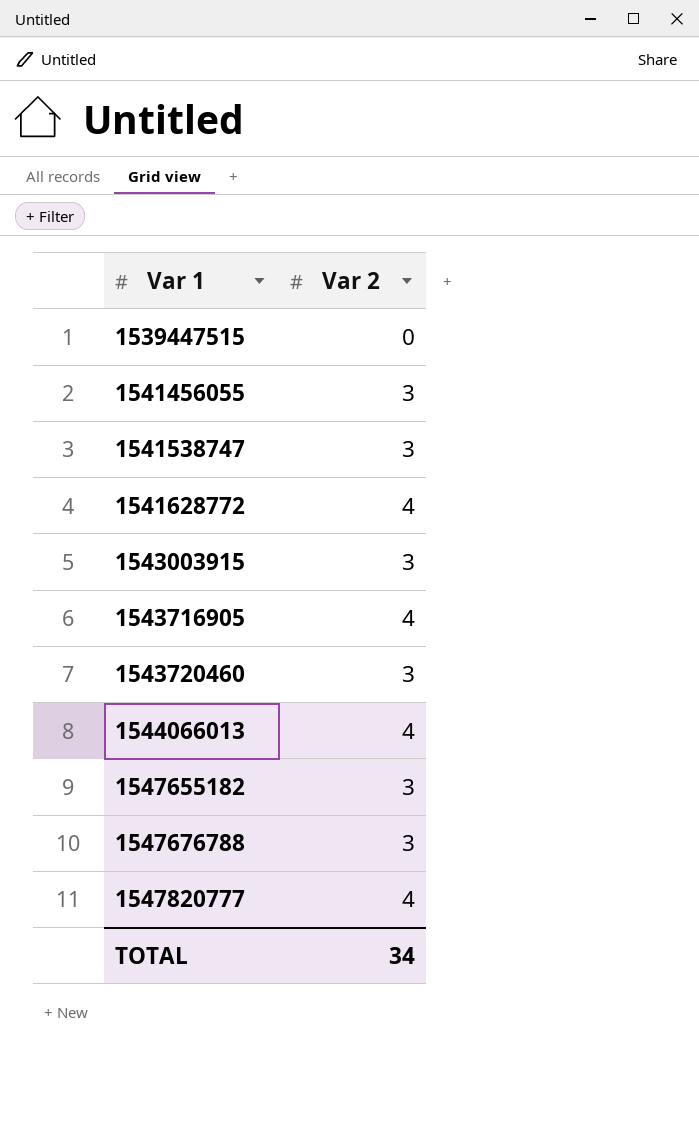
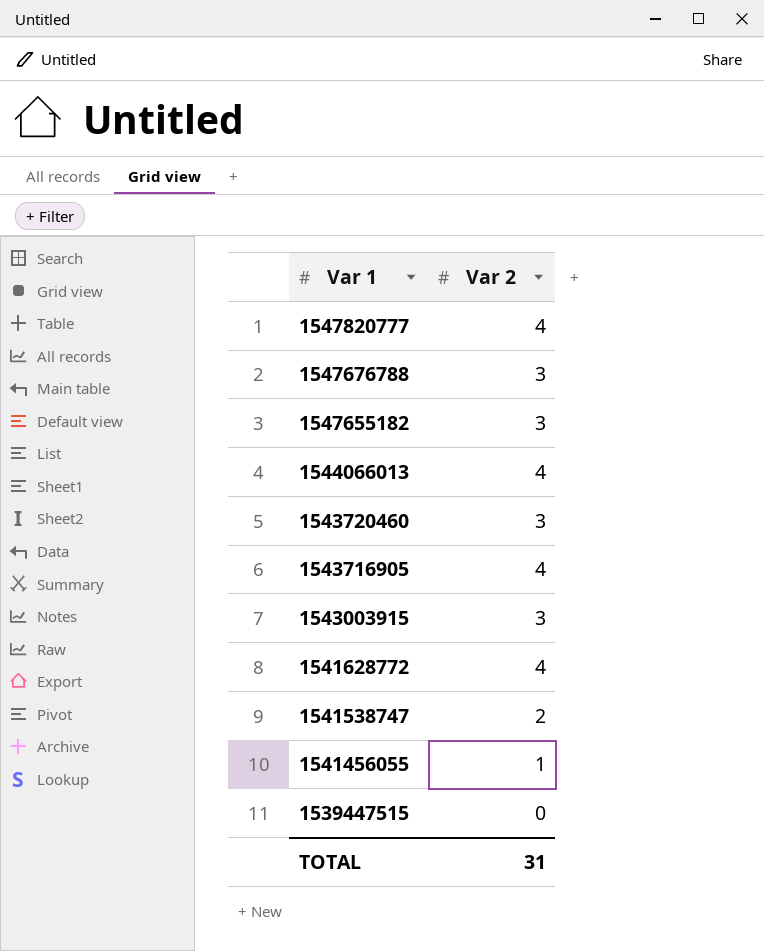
row order: Var 1 ascending -> Var 1 descending
1541538747 | Var 2: 3 -> 2
1541456055 | Var 2: 3 -> 1
TOTAL | Var 2: 34 -> 31

